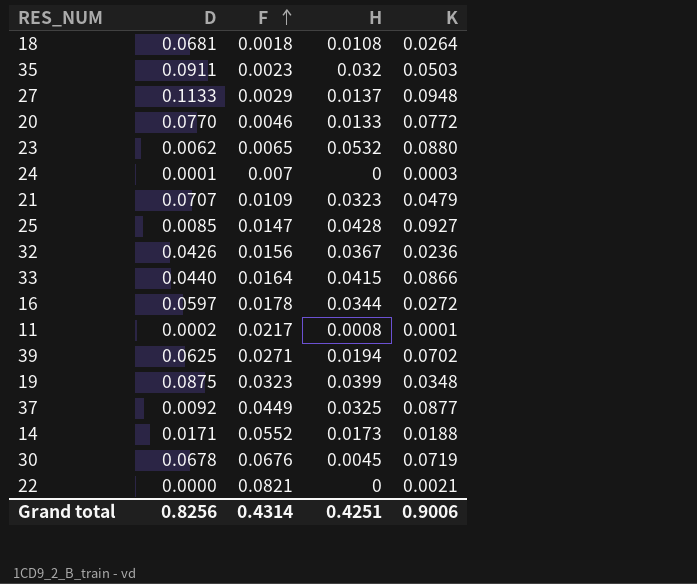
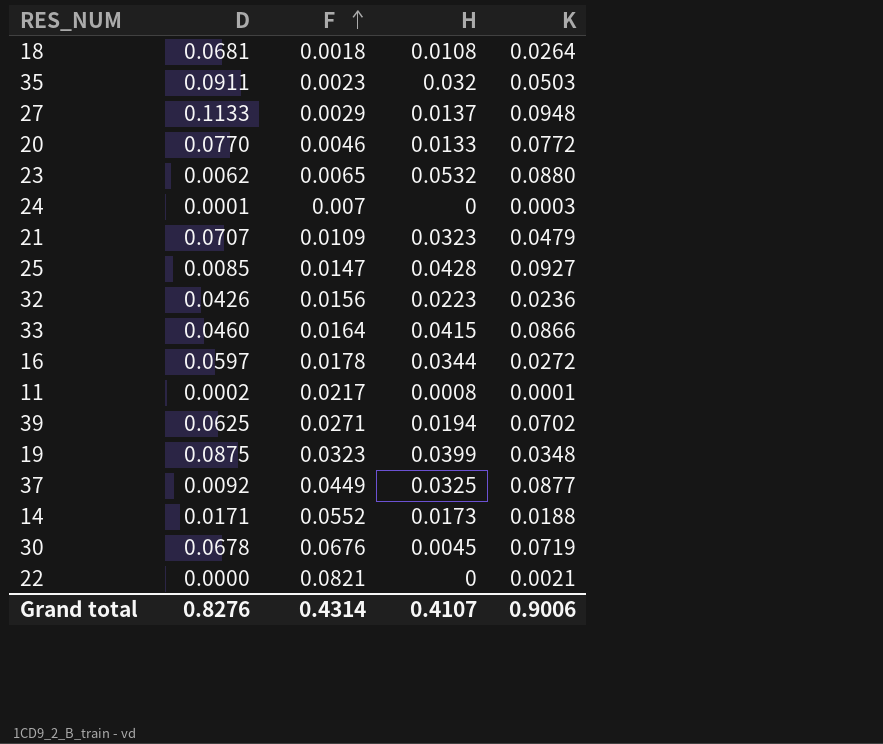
32 | H: 0.0367 -> 0.0223
33 | D: 0.0440 -> 0.0460
Grand total | D: 0.8256 -> 0.8276
Grand total | H: 0.4251 -> 0.4107

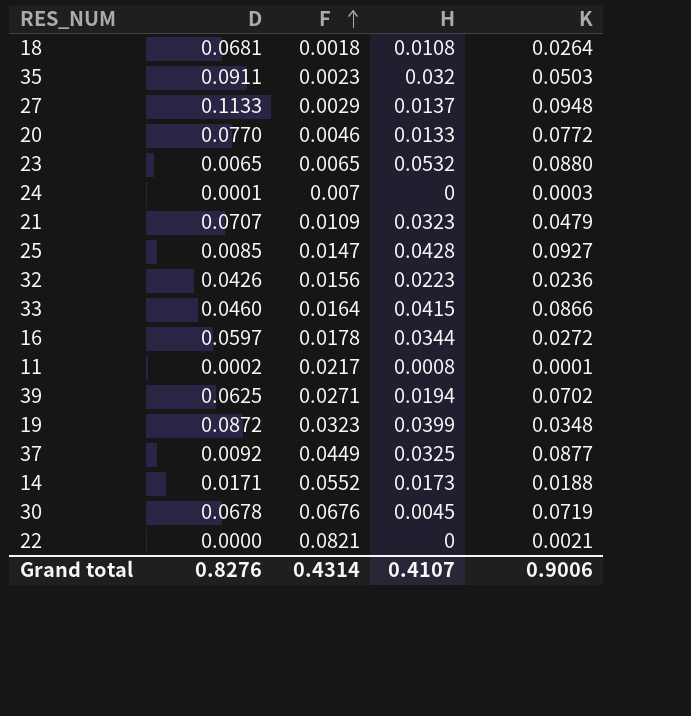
23 | D: 0.0062 -> 0.0065
19 | D: 0.0875 -> 0.0872

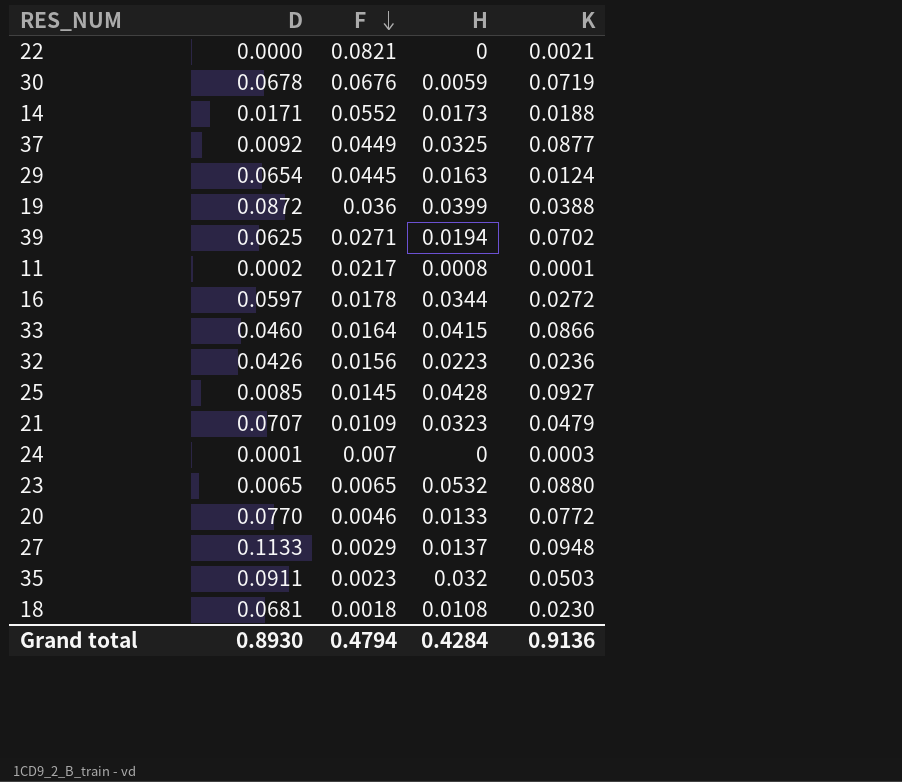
row order: F ascending -> F descending
30 | H: 0.0045 -> 0.0059
row 29: none -> 0.0654 | 0.0445 | 0.0163 | 0.0124
19 | F: 0.0323 -> 0.036
19 | K: 0.0348 -> 0.0388
25 | F: 0.0147 -> 0.0145
18 | K: 0.0264 -> 0.0230
Grand total | D: 0.8276 -> 0.8930
Grand total | F: 0.4314 -> 0.4794
Grand total | H: 0.4107 -> 0.4284
Grand total | K: 0.9006 -> 0.9136

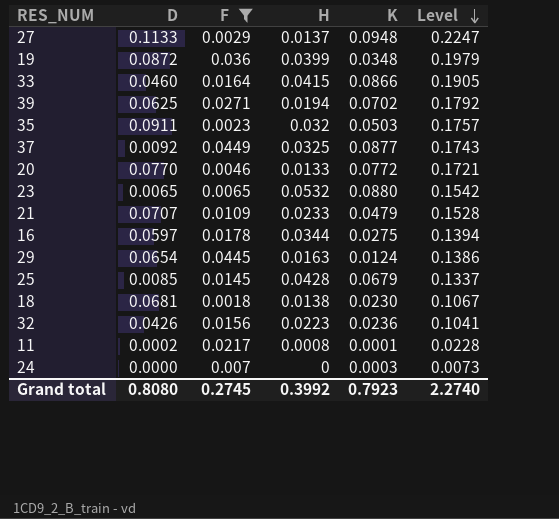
filter: none -> F <= 0.0449
row order: F descending -> Level descending
column Level | formula: none -> [D] + [F] + [H] + [K]
19 | K: 0.0388 -> 0.0348
21 | H: 0.0323 -> 0.0233
16 | K: 0.0272 -> 0.0275
25 | K: 0.0927 -> 0.0679
18 | H: 0.0108 -> 0.0138
24 | D: 0.0001 -> 0.0000
Grand total | D: 0.8930 -> 0.8080
Grand total | F: 0.4794 -> 0.2745
Grand total | H: 0.4284 -> 0.3992
Grand total | K: 0.9136 -> 0.7923

